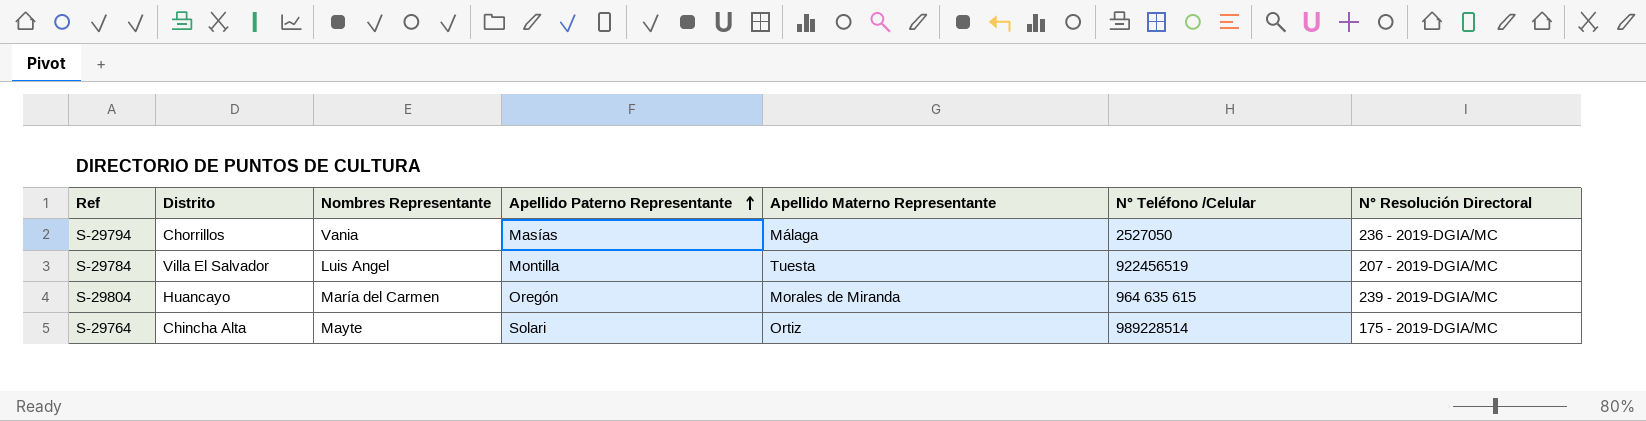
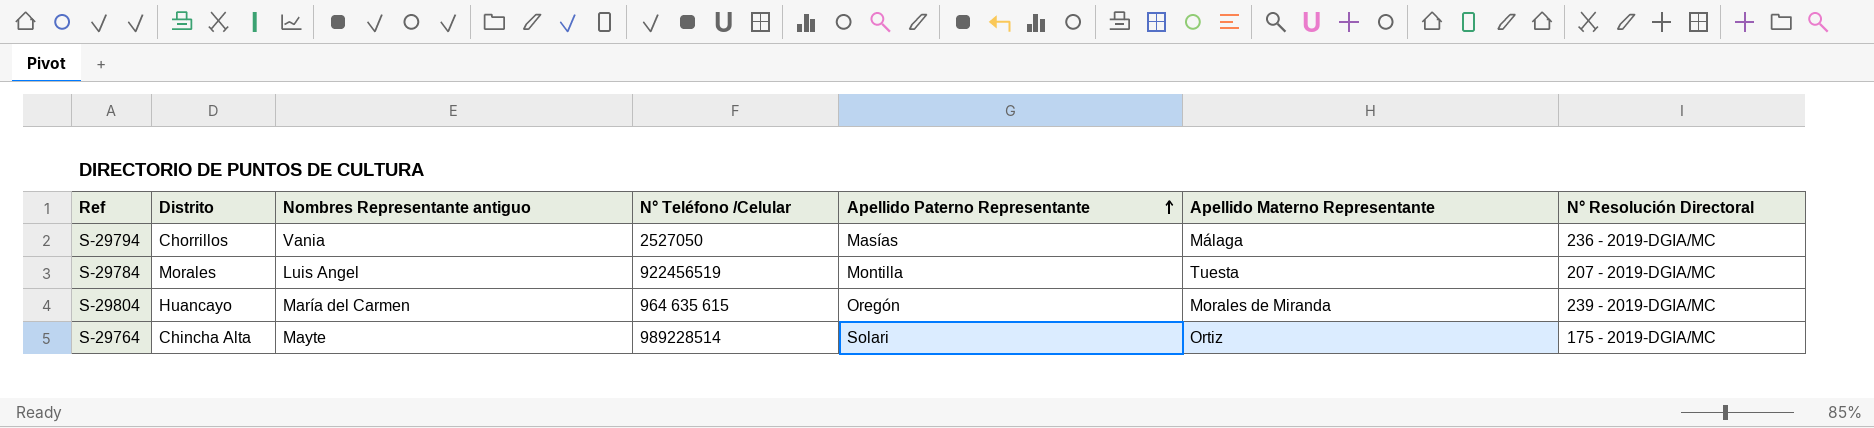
column name: Nombres Representante -> Nombres Representante antiguo
column N° Teléfono /Celular | position: 6 -> 4
S-29784 | Distrito: Villa El Salvador -> Morales

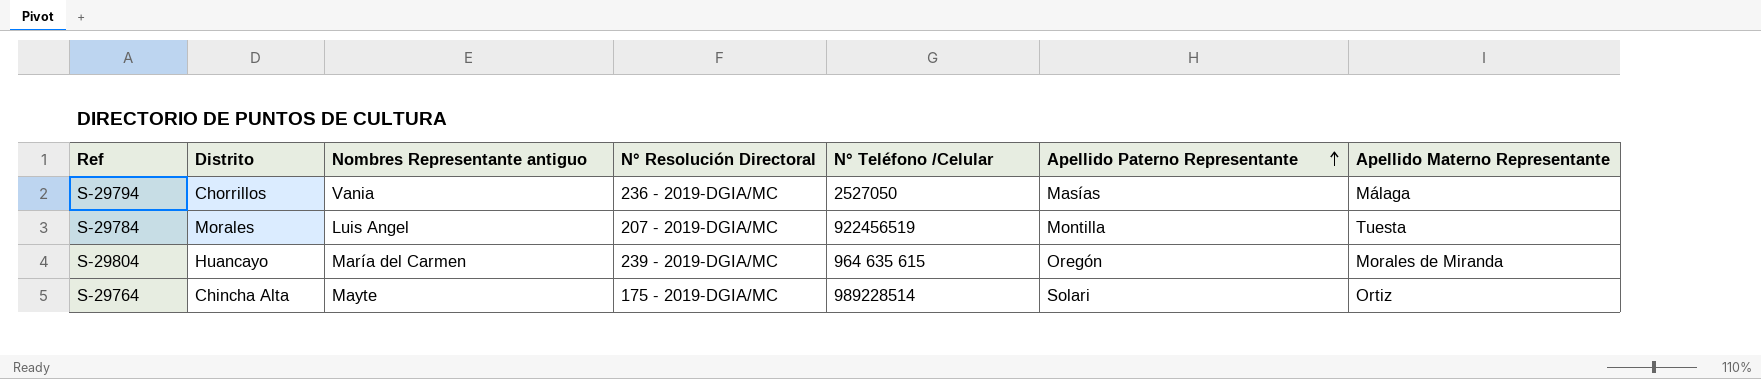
column N° Resolución Directoral | position: 7 -> 4

